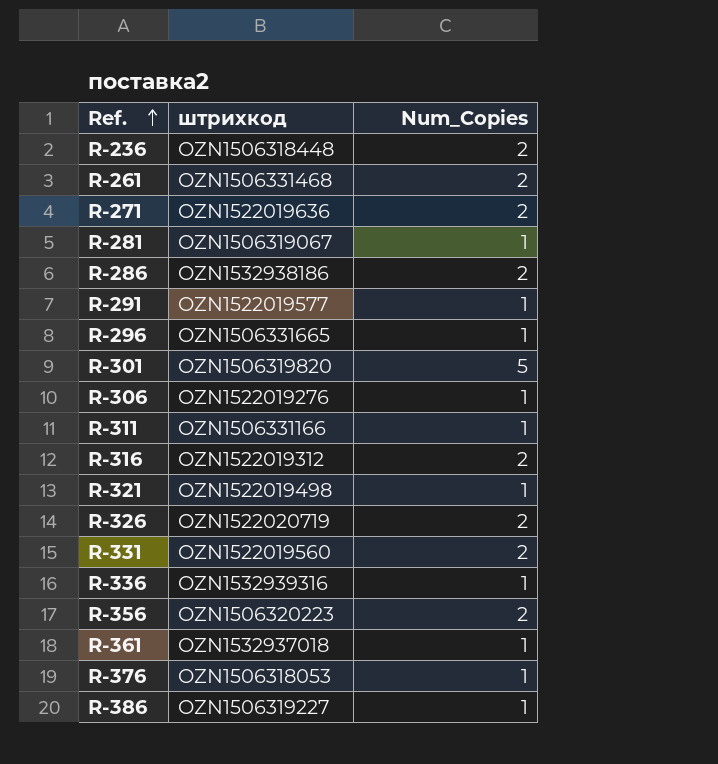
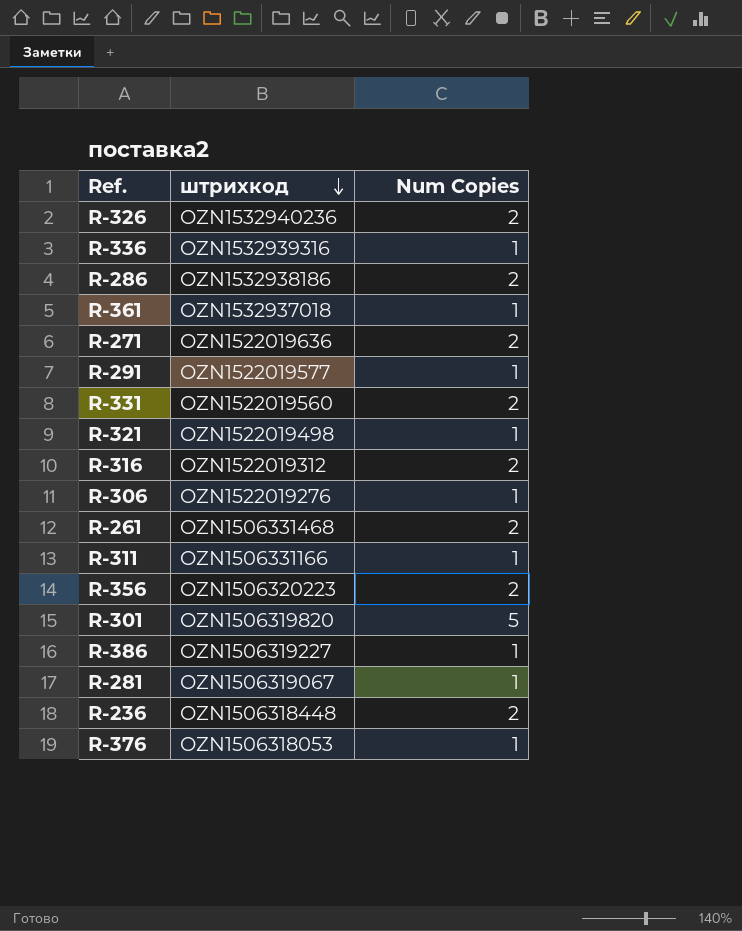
row order: Ref. ascending -> штрихкод descending
column name: Num_Copies -> Num Copies
row R-296: OZN1506331665 | 1 -> none
R-326 | штрихкод: OZN1522020719 -> OZN1532940236

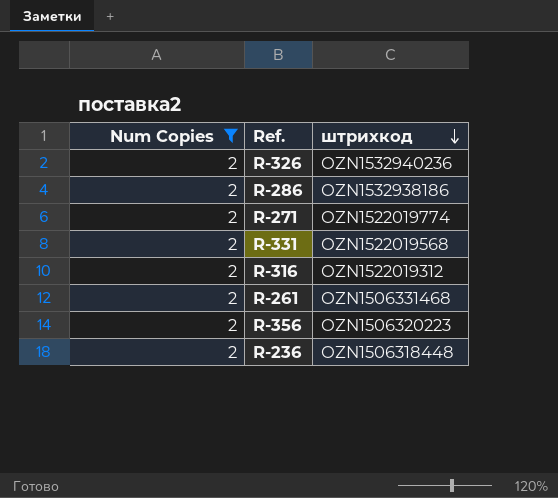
filter: none -> Num Copies = 2
column Num Copies | position: 3 -> 1
R-271 | штрихкод: OZN1522019636 -> OZN1522019774
R-331 | штрихкод: OZN1522019560 -> OZN1522019568

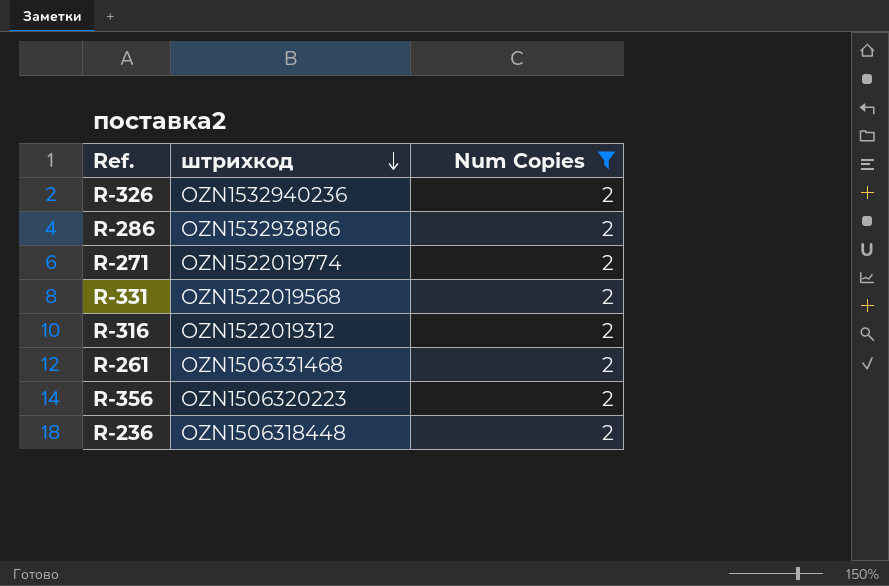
column Num Copies | position: 1 -> 3

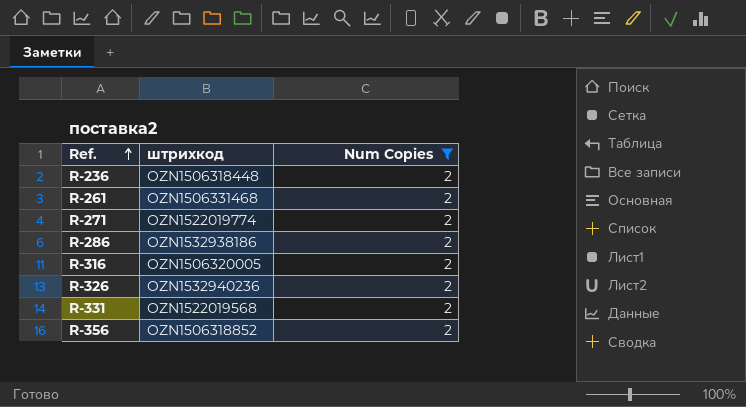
row order: штрихкод descending -> Ref. ascending
R-316 | штрихкод: OZN1522019312 -> OZN1506320005
R-356 | штрихкод: OZN1506320223 -> OZN1506318852

